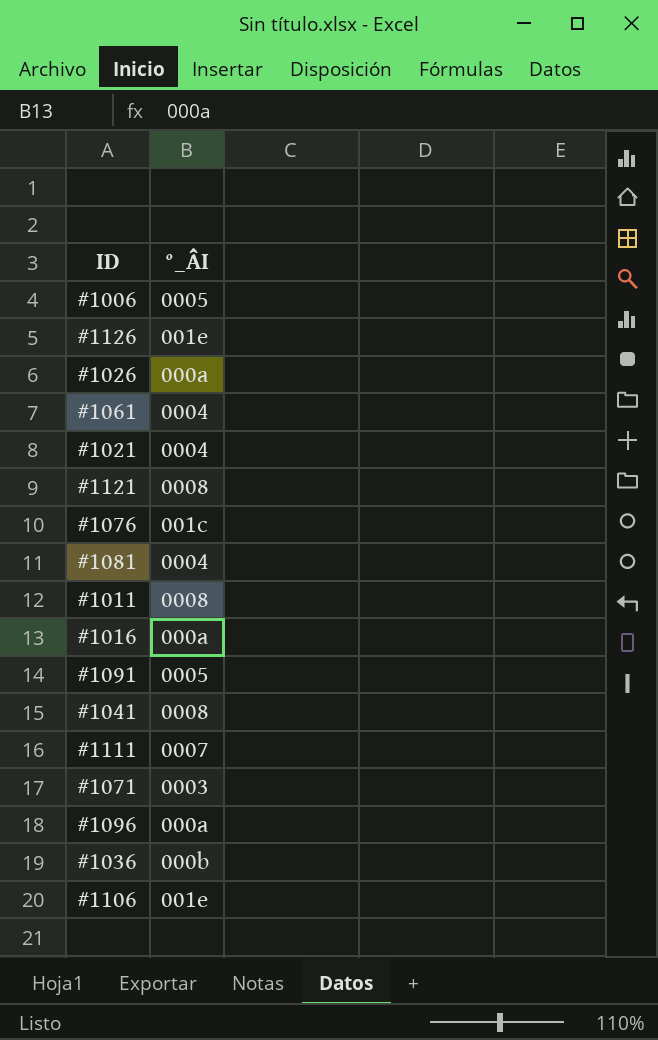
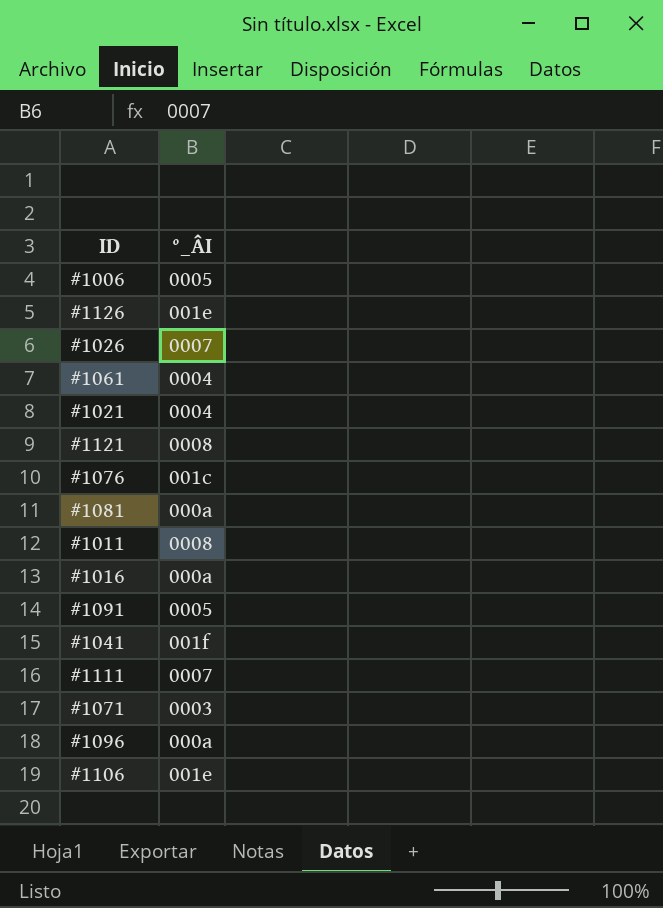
row #1036: 000b -> none
#1026 | °_ÂI: 000a -> 0007
#1081 | °_ÂI: 0004 -> 000a
#1041 | °_ÂI: 0008 -> 001f

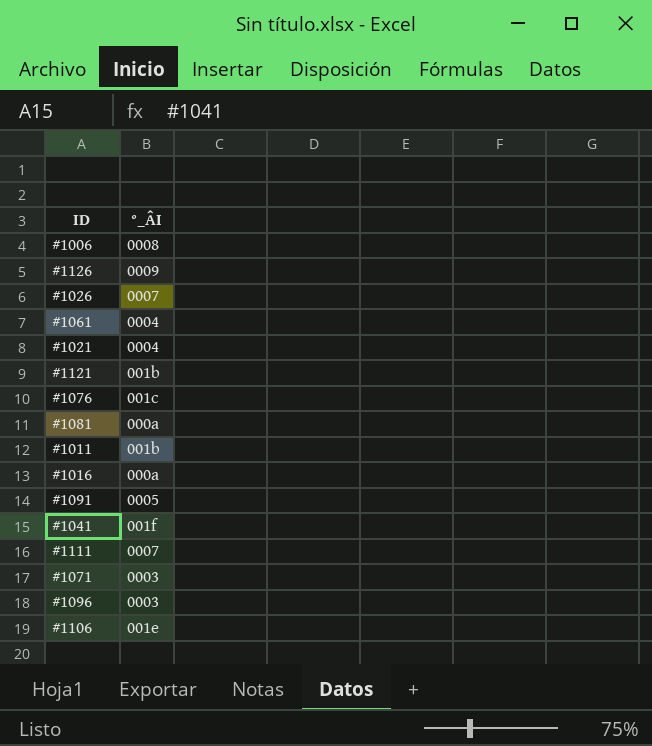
#1006 | °_ÂI: 0005 -> 0008
#1126 | °_ÂI: 001e -> 0009
#1121 | °_ÂI: 0008 -> 001b
#1011 | °_ÂI: 0008 -> 001b
#1096 | °_ÂI: 000a -> 0003

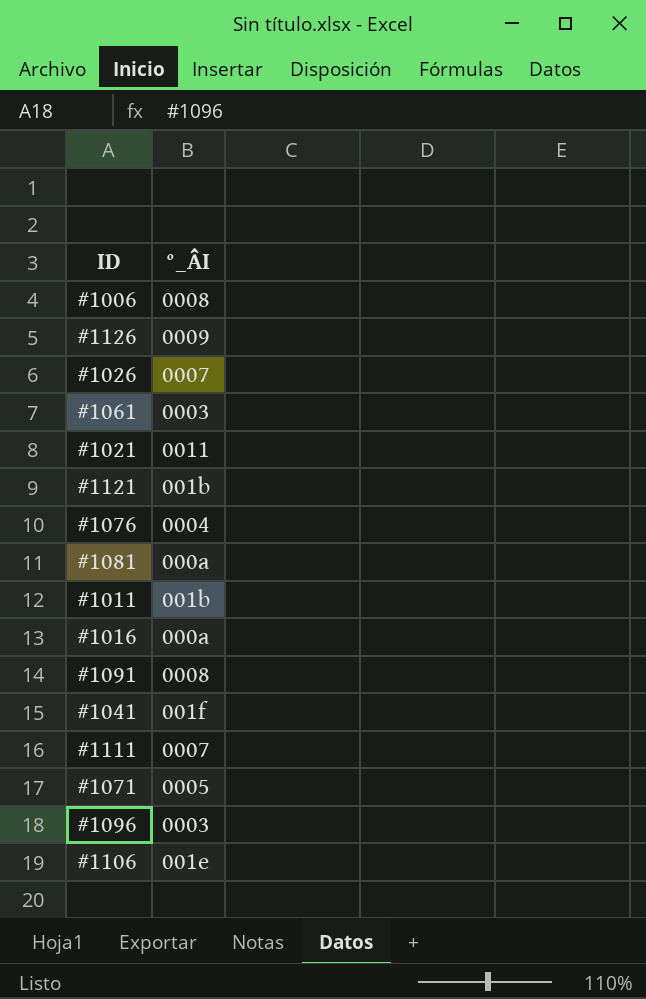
#1061 | °_ÂI: 0004 -> 0003
#1021 | °_ÂI: 0004 -> 0011
#1076 | °_ÂI: 001c -> 0004
#1091 | °_ÂI: 0005 -> 0008
#1071 | °_ÂI: 0003 -> 0005

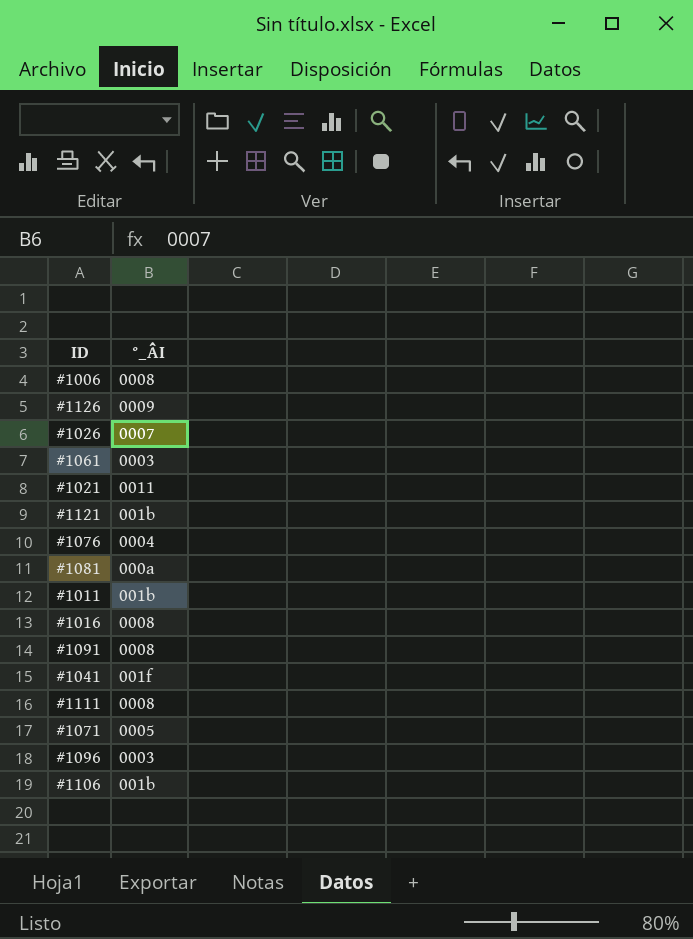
#1016 | °_ÂI: 000a -> 0008
#1111 | °_ÂI: 0007 -> 0008
#1106 | °_ÂI: 001e -> 001b

